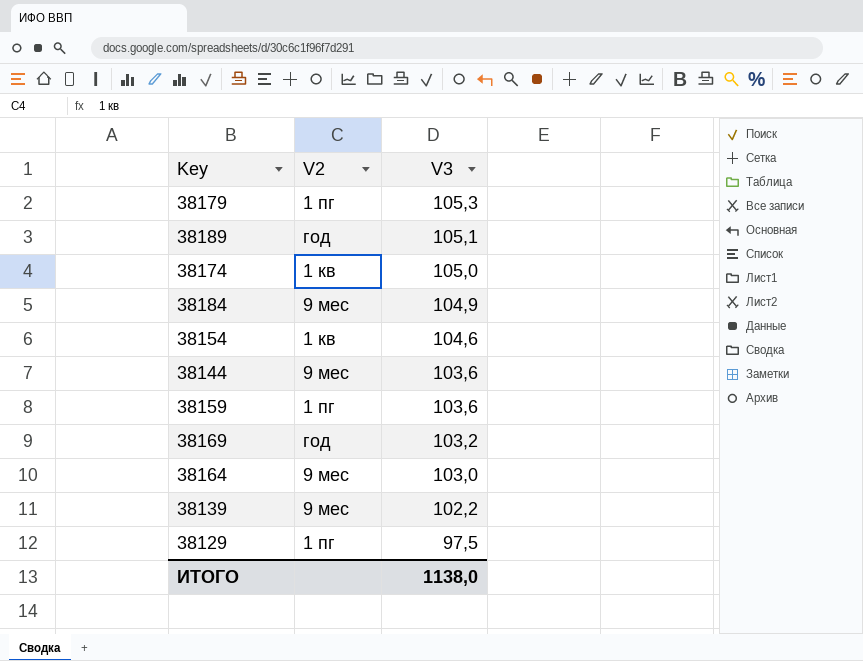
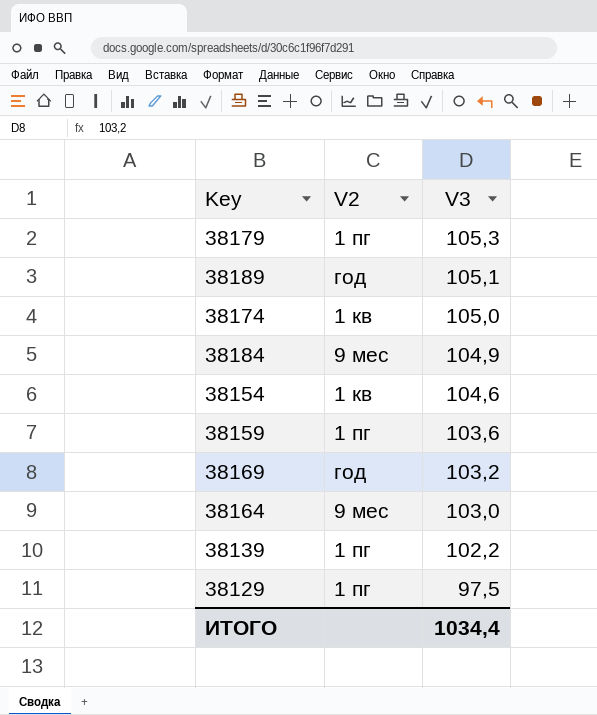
row 38144: 9 мес | 103,6 -> none
38139 | V2: 9 мес -> 1 пг
ИТОГО | V3: 1138,0 -> 1034,4

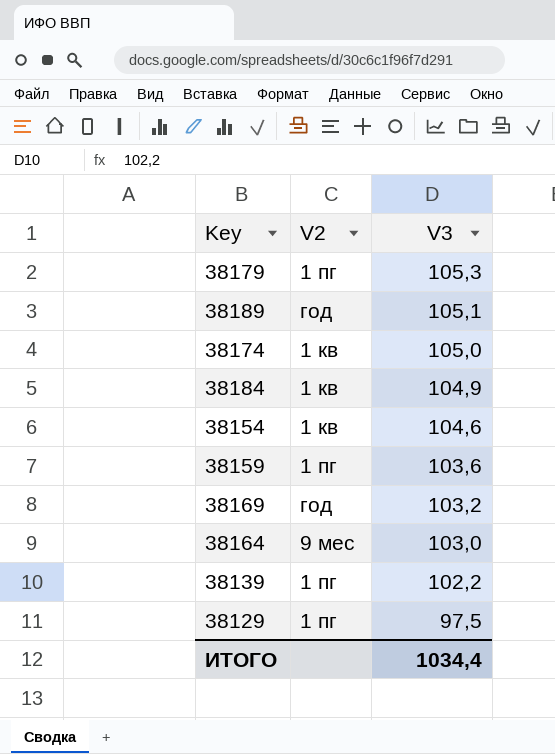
38184 | V2: 9 мес -> 1 кв

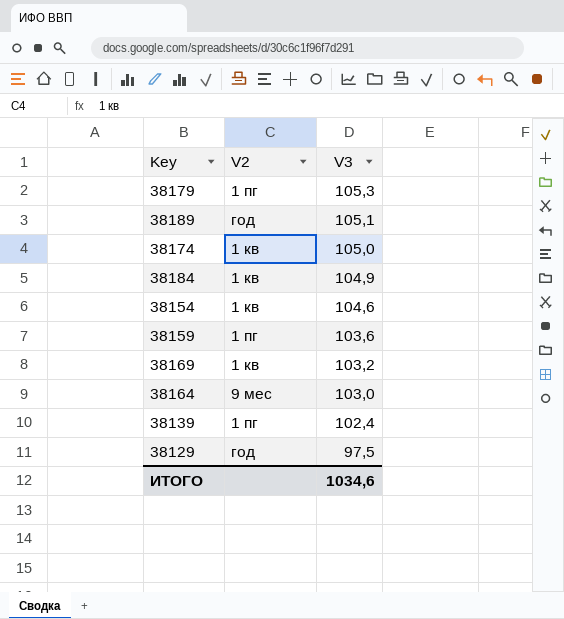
38169 | V2: год -> 1 кв
38139 | V3: 102,2 -> 102,4
38129 | V2: 1 пг -> год
ИТОГО | V3: 1034,4 -> 1034,6

